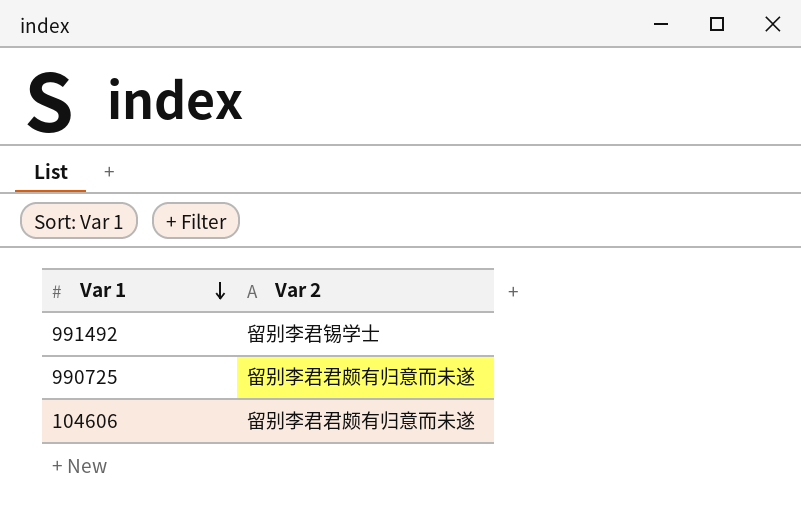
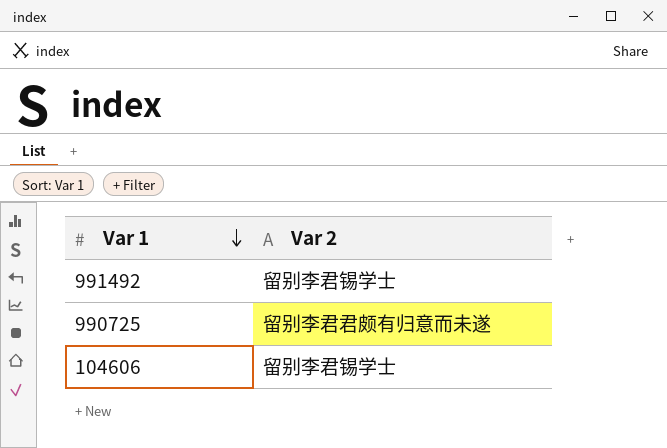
104606 | Var 2: 留别李君君颇有归意而未遂 -> 留别李君锡学士

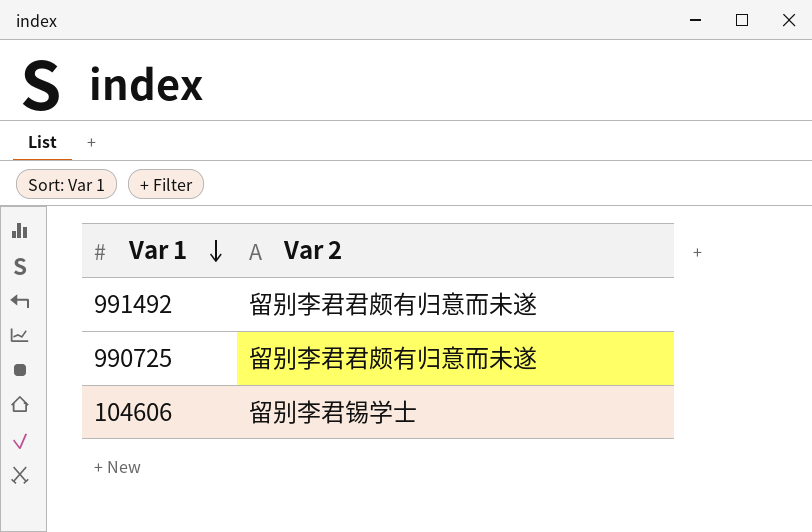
991492 | Var 2: 留别李君锡学士 -> 留别李君君颇有归意而未遂

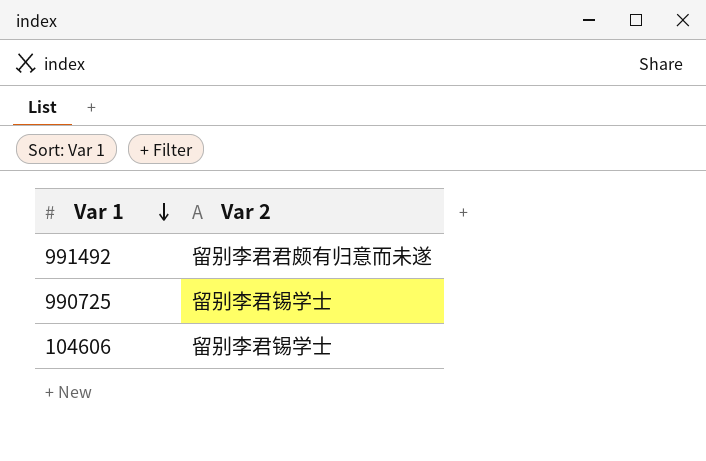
990725 | Var 2: 留别李君君颇有归意而未遂 -> 留别李君锡学士

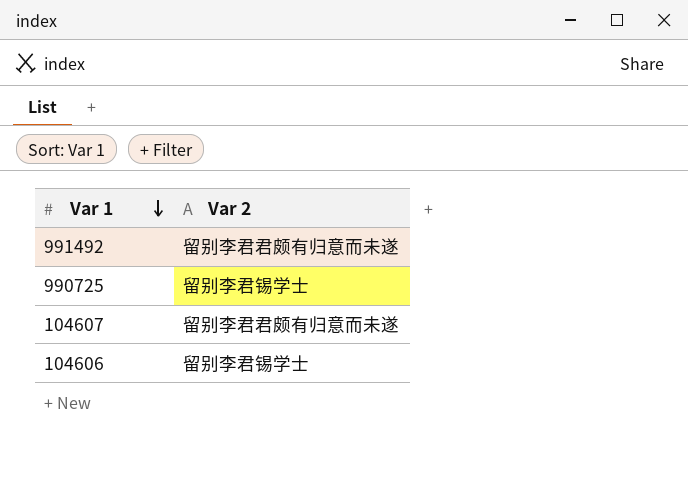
row 104607: none -> 留别李君君颇有归意而未遂

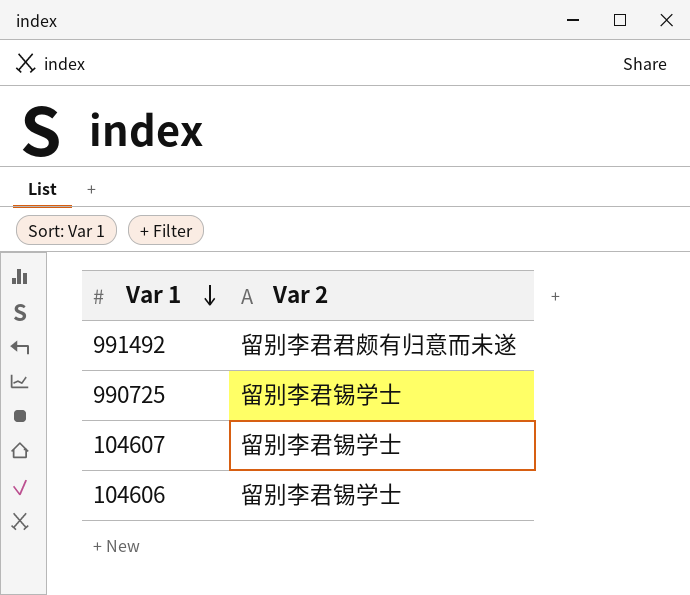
104607 | Var 2: 留别李君君颇有归意而未遂 -> 留别李君锡学士

